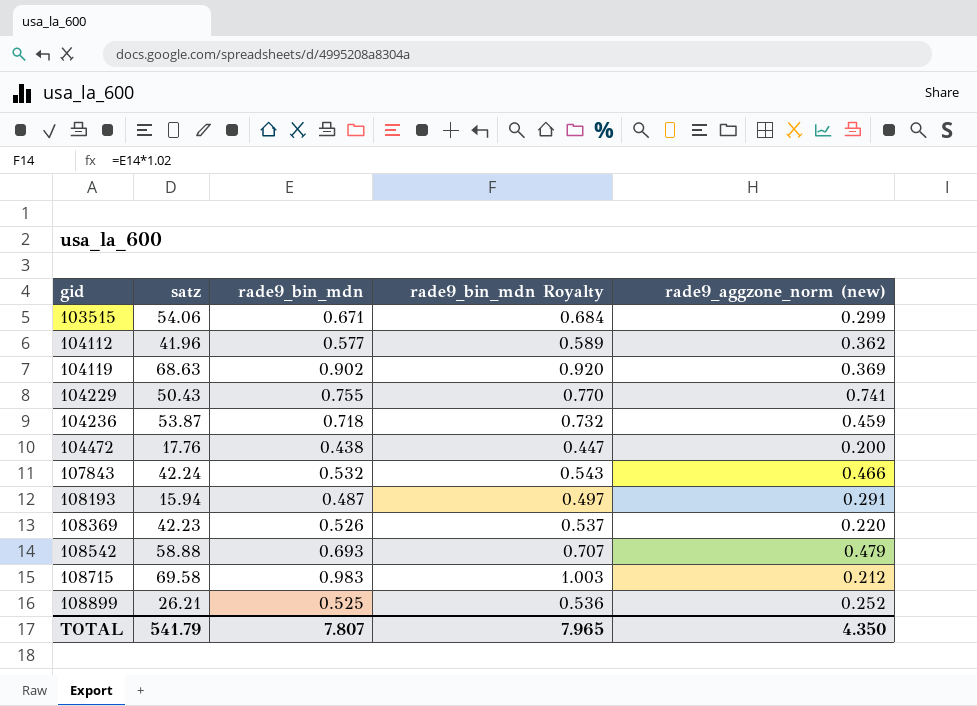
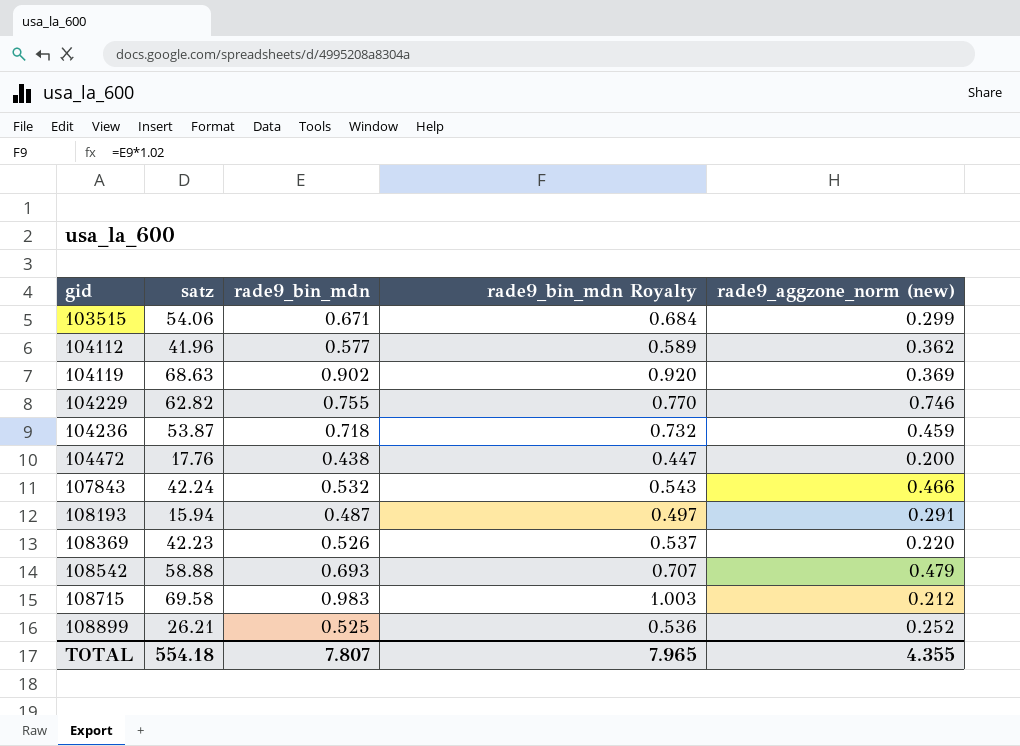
104229 | satz: 50.43 -> 62.82
104229 | rade9_aggzone_norm (new): 0.741 -> 0.746
TOTAL | satz: 541.79 -> 554.18
TOTAL | rade9_aggzone_norm (new): 4.350 -> 4.355

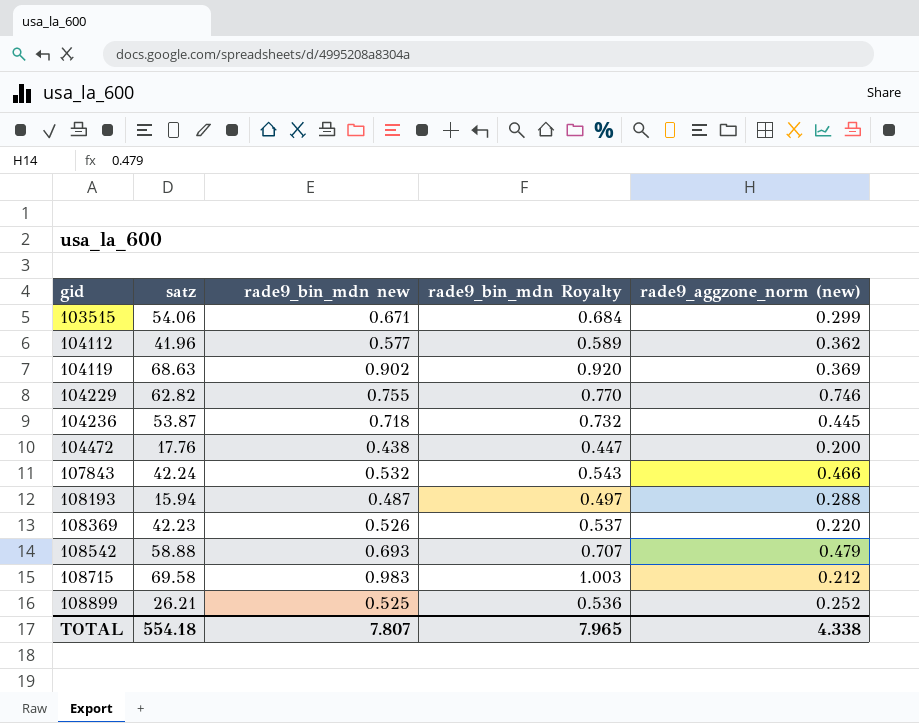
column name: rade9_bin_mdn -> rade9_bin_mdn new
104236 | rade9_aggzone_norm (new): 0.459 -> 0.445
108193 | rade9_aggzone_norm (new): 0.291 -> 0.288
TOTAL | rade9_aggzone_norm (new): 4.355 -> 4.338

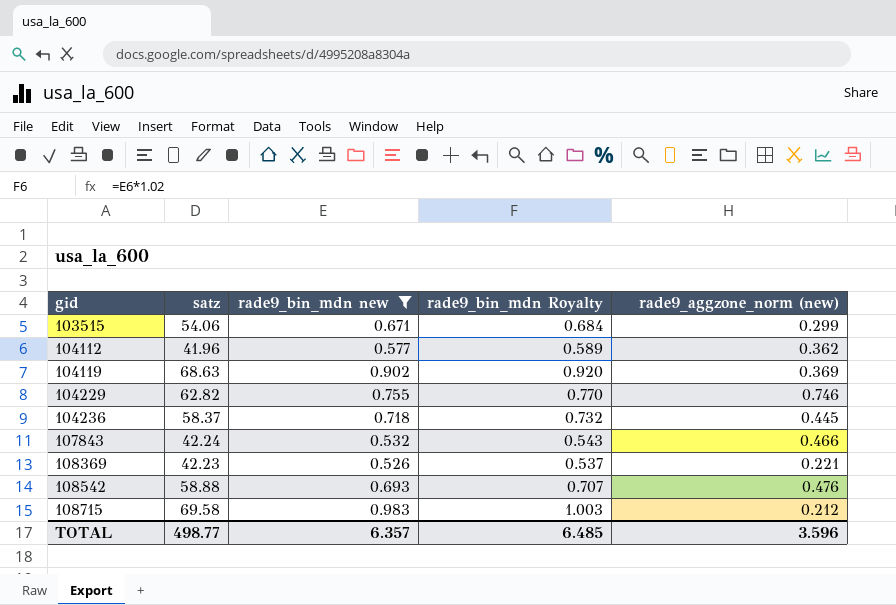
filter: none -> rade9_bin_mdn new >= 0.526
104236 | satz: 53.87 -> 58.37
108369 | rade9_aggzone_norm (new): 0.220 -> 0.221
108542 | rade9_aggzone_norm (new): 0.479 -> 0.476
TOTAL | satz: 554.18 -> 498.77
TOTAL | rade9_bin_mdn new: 7.807 -> 6.357
TOTAL | rade9_bin_mdn Royalty: 7.965 -> 6.485
TOTAL | rade9_aggzone_norm (new): 4.338 -> 3.596

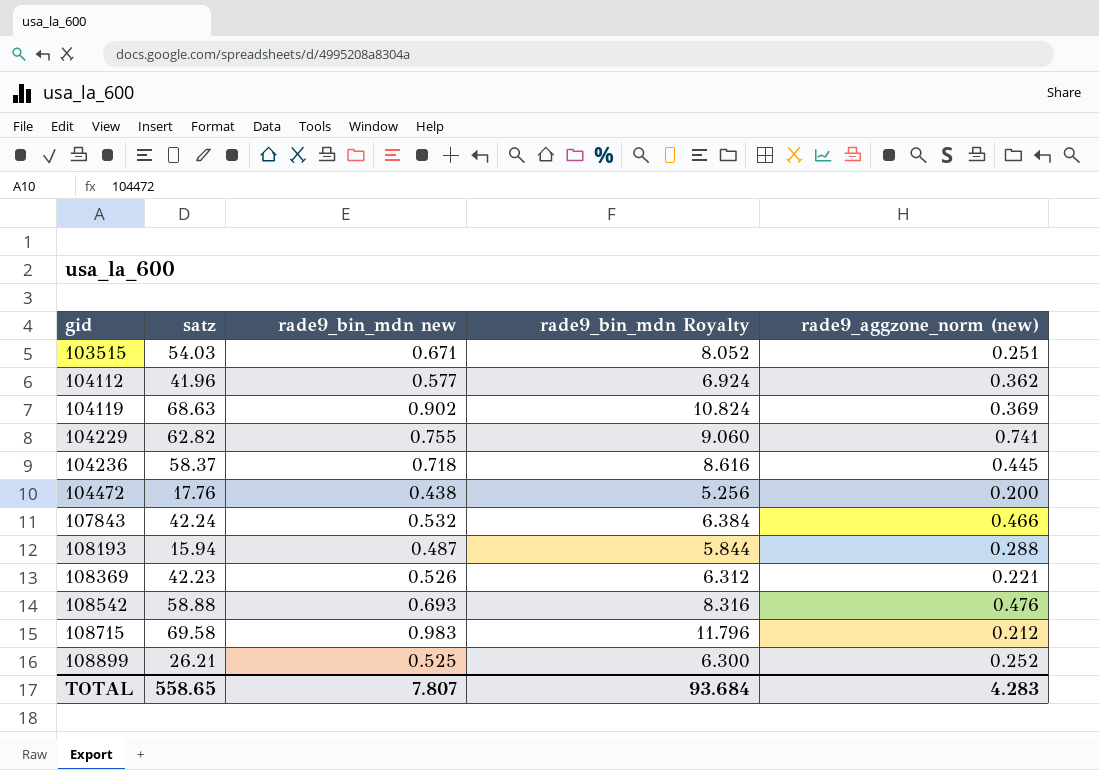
filter: rade9_bin_mdn new >= 0.526 -> none
column rade9_bin_mdn Royalty | formula: [rade9_bin_mdn new] * 1.02 -> [rade9_bin_mdn new] * 12
103515 | satz: 54.06 -> 54.03
103515 | rade9_aggzone_norm (new): 0.299 -> 0.251
104229 | rade9_aggzone_norm (new): 0.746 -> 0.741
TOTAL | satz: 498.77 -> 558.65
TOTAL | rade9_bin_mdn new: 6.357 -> 7.807
TOTAL | rade9_bin_mdn Royalty: 6.485 -> 93.684
TOTAL | rade9_aggzone_norm (new): 3.596 -> 4.283

